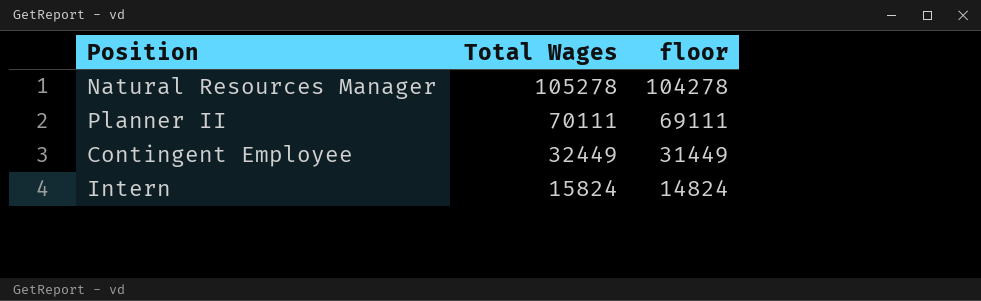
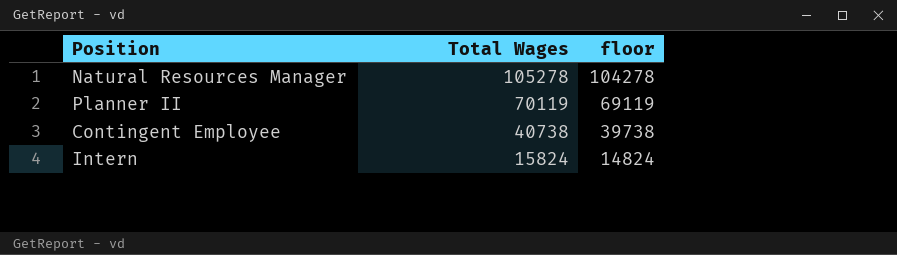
Planner II | Total Wages: 70111 -> 70119
Planner II | floor: 69111 -> 69119
Contingent Employee | Total Wages: 32449 -> 40738
Contingent Employee | floor: 31449 -> 39738

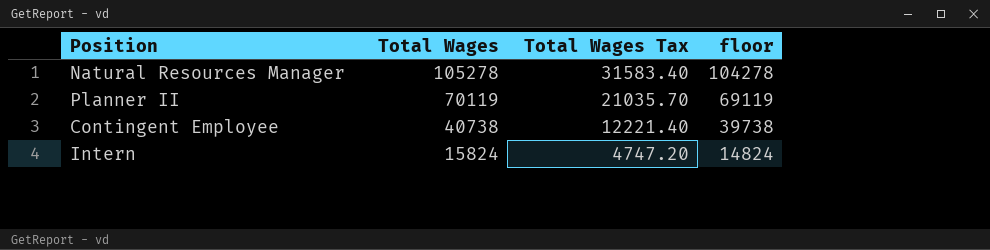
column Total Wages Tax | formula: none -> [Total Wages] * 0.3

